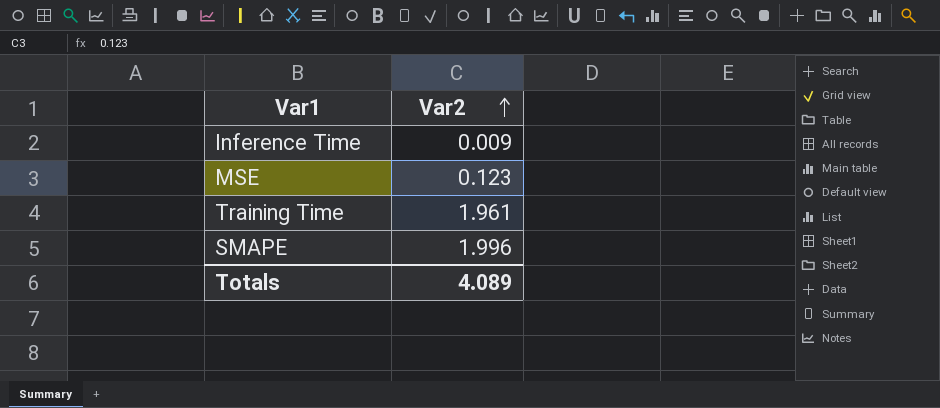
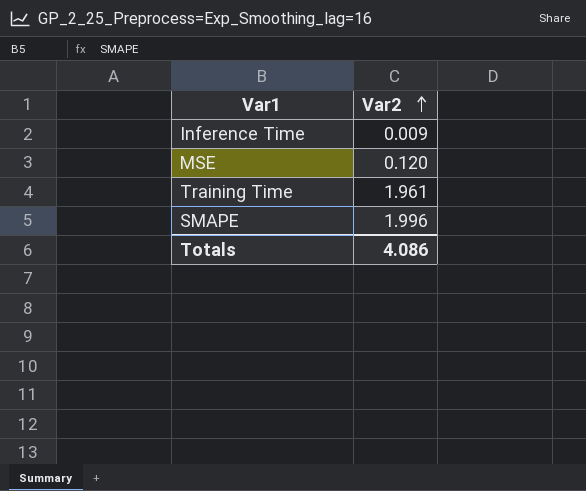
MSE | Var2: 0.123 -> 0.120
Totals | Var2: 4.089 -> 4.086

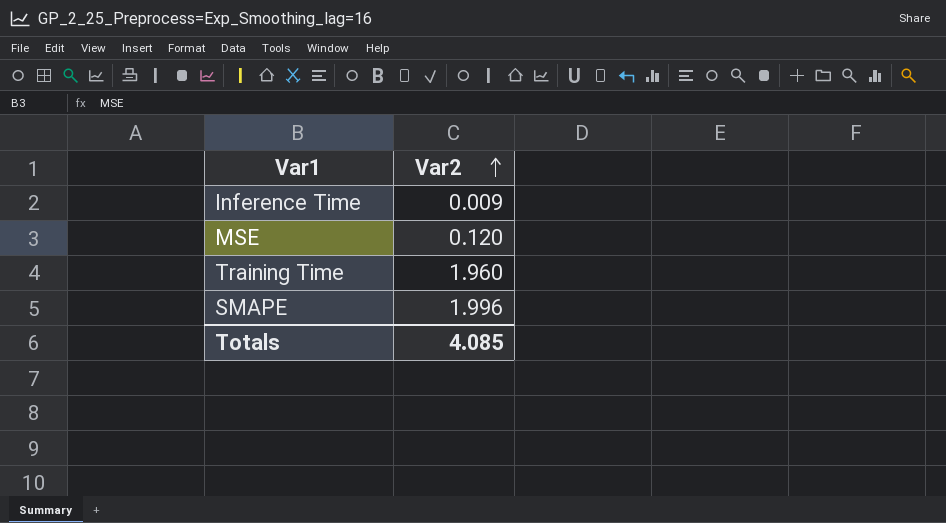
Training Time | Var2: 1.961 -> 1.960
Totals | Var2: 4.086 -> 4.085

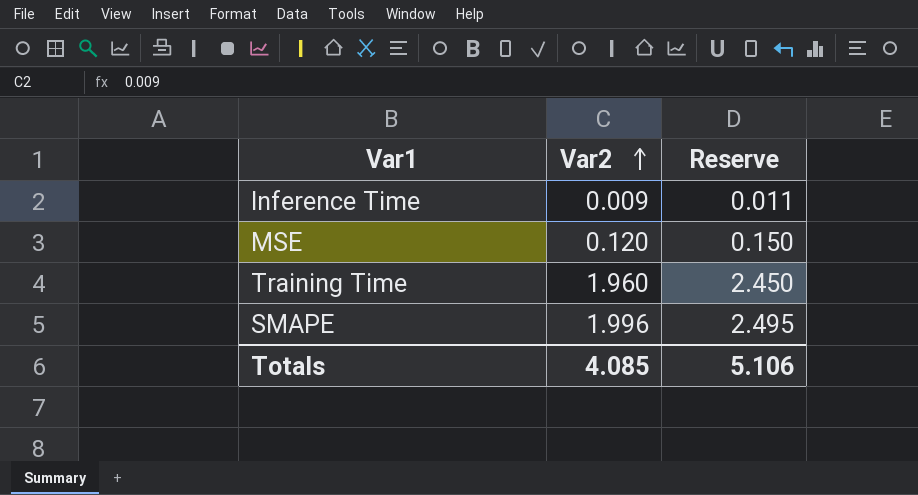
column Reserve | formula: none -> [Var2] * 1.25

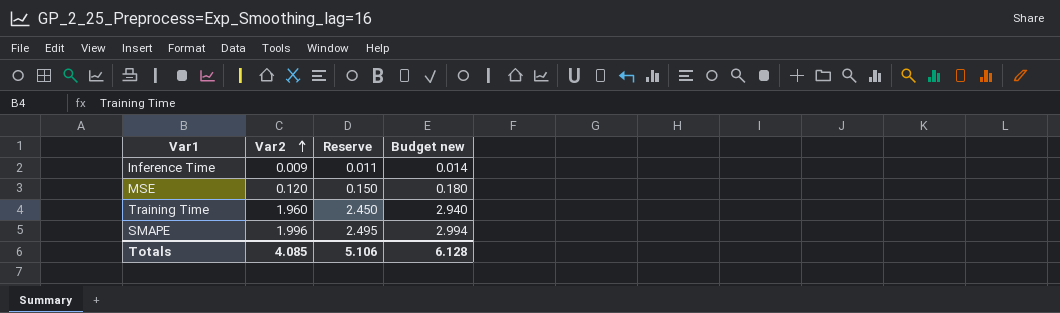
column Budget new | formula: none -> [Var2] * 1.5

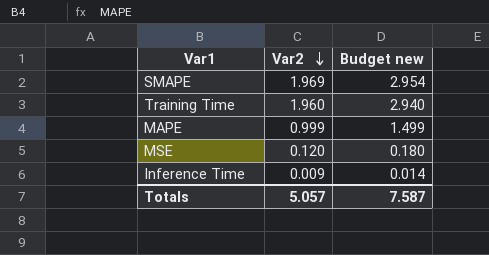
row order: Var2 ascending -> Var2 descending
column Reserve | formula: [Var2] * 1.25 -> none
SMAPE | Var2: 1.996 -> 1.969
SMAPE | Budget new: 2.994 -> 2.954
row MAPE: none -> 0.999 | 1.499
Totals | Var2: 4.085 -> 5.057
Totals | Budget new: 6.128 -> 7.587

